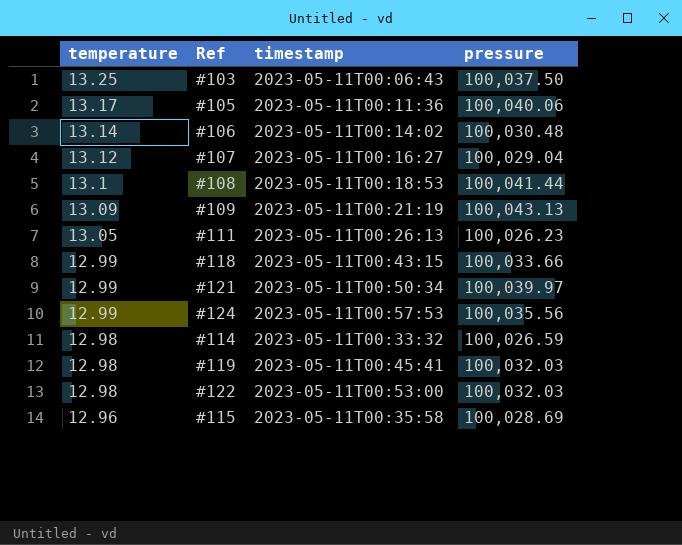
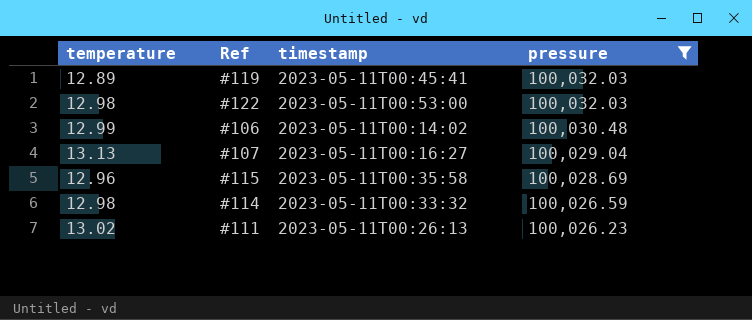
filter: none -> pressure <= 100,032.03
row order: temperature descending -> pressure descending
#119 | temperature: 12.98 -> 12.89
#106 | temperature: 13.14 -> 12.99
#107 | temperature: 13.12 -> 13.13
#111 | temperature: 13.05 -> 13.02

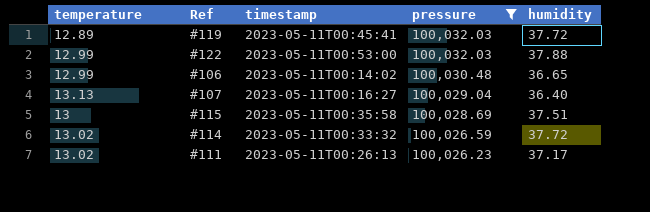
column humidity | position: none -> 5
#122 | temperature: 12.98 -> 12.99
#115 | temperature: 12.96 -> 13
#114 | temperature: 12.98 -> 13.02

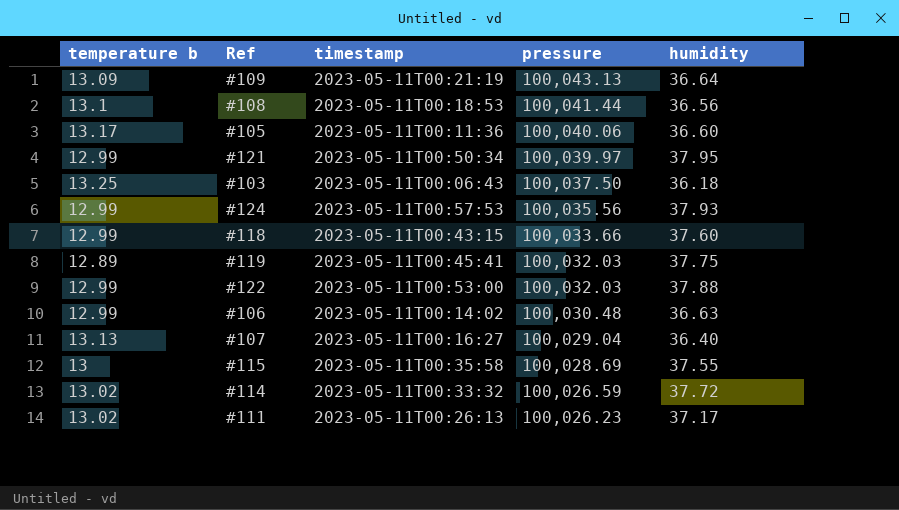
filter: pressure <= 100,032.03 -> none
column name: temperature -> temperature b
#119 | humidity: 37.72 -> 37.75
#106 | humidity: 36.65 -> 36.63
#115 | humidity: 37.51 -> 37.55

